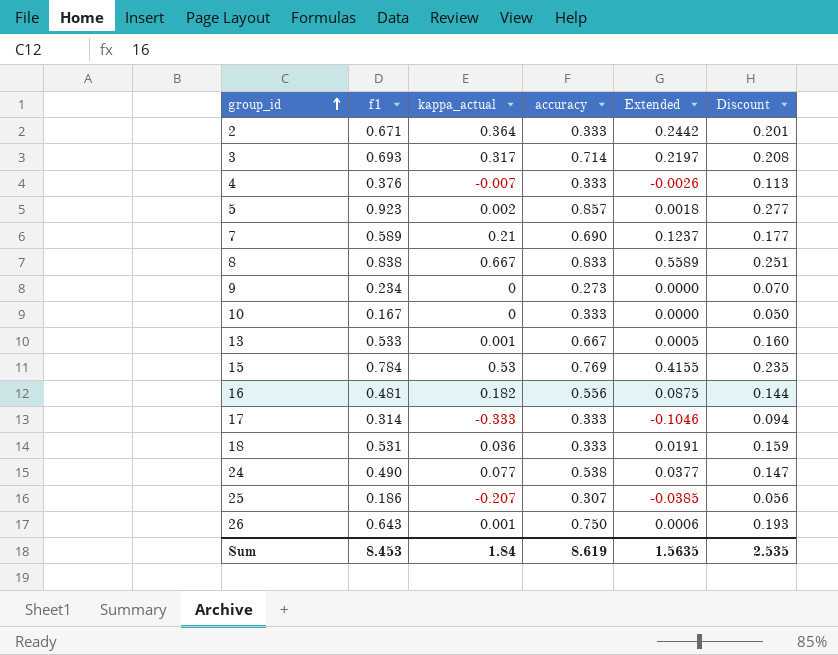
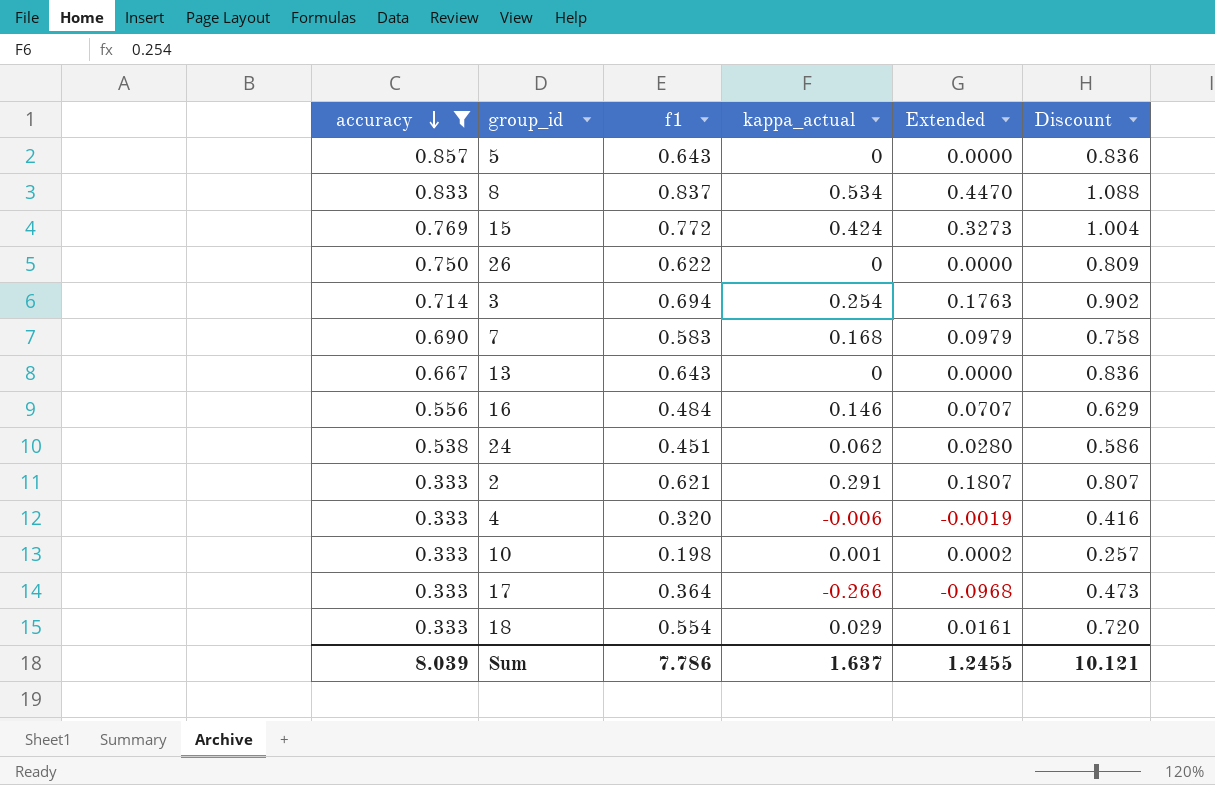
filter: none -> accuracy >= 0.333
row order: group_id ascending -> accuracy descending
column accuracy | position: 4 -> 1
column Discount | formula: [f1] * 0.3 -> [f1] * 1.3
5 | f1: 0.923 -> 0.643
5 | kappa_actual: 0.002 -> 0
5 | Extended: 0.0018 -> 0.0000
8 | f1: 0.838 -> 0.837
8 | kappa_actual: 0.667 -> 0.534
8 | Extended: 0.5589 -> 0.4470
15 | f1: 0.784 -> 0.772
15 | kappa_actual: 0.53 -> 0.424
15 | Extended: 0.4155 -> 0.3273
26 | f1: 0.643 -> 0.622
26 | kappa_actual: 0.001 -> 0
26 | Extended: 0.0006 -> 0.0000
3 | f1: 0.693 -> 0.694
3 | kappa_actual: 0.317 -> 0.254
3 | Extended: 0.2197 -> 0.1763
7 | f1: 0.589 -> 0.583
7 | kappa_actual: 0.21 -> 0.168
7 | Extended: 0.1237 -> 0.0979
13 | f1: 0.533 -> 0.643
13 | kappa_actual: 0.001 -> 0
13 | Extended: 0.0005 -> 0.0000
16 | f1: 0.481 -> 0.484
16 | kappa_actual: 0.182 -> 0.146
16 | Extended: 0.0875 -> 0.0707
24 | f1: 0.490 -> 0.451
24 | kappa_actual: 0.077 -> 0.062
24 | Extended: 0.0377 -> 0.0280
2 | f1: 0.671 -> 0.621
2 | kappa_actual: 0.364 -> 0.291
2 | Extended: 0.2442 -> 0.1807
4 | f1: 0.376 -> 0.320
4 | kappa_actual: -0.007 -> -0.006
4 | Extended: -0.0026 -> -0.0019
10 | f1: 0.167 -> 0.198
10 | kappa_actual: 0 -> 0.001
10 | Extended: 0.0000 -> 0.0002
17 | f1: 0.314 -> 0.364
17 | kappa_actual: -0.333 -> -0.266
17 | Extended: -0.1046 -> -0.0968
18 | f1: 0.531 -> 0.554
18 | kappa_actual: 0.036 -> 0.029
18 | Extended: 0.0191 -> 0.0161
Sum | accuracy: 8.619 -> 8.039
Sum | f1: 8.453 -> 7.786
Sum | kappa_actual: 1.84 -> 1.637
Sum | Extended: 1.5635 -> 1.2455
Sum | Discount: 2.535 -> 10.121

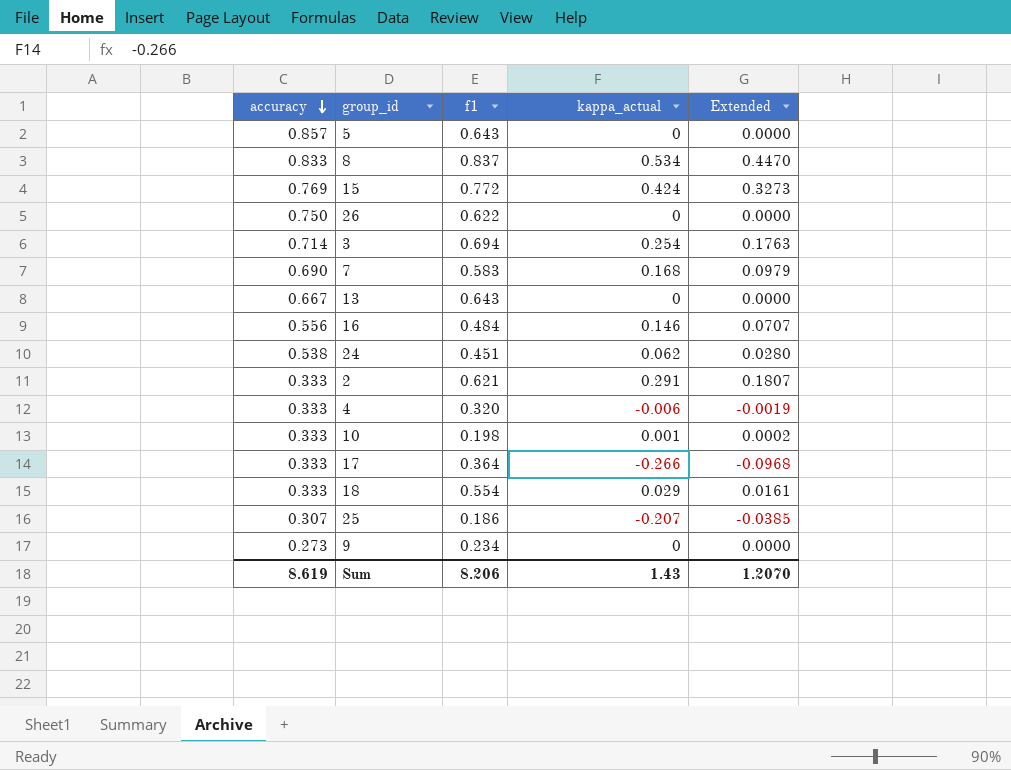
filter: accuracy >= 0.333 -> none
column Discount | formula: [f1] * 1.3 -> none
Sum | accuracy: 8.039 -> 8.619
Sum | f1: 7.786 -> 8.206
Sum | kappa_actual: 1.637 -> 1.43
Sum | Extended: 1.2455 -> 1.2070

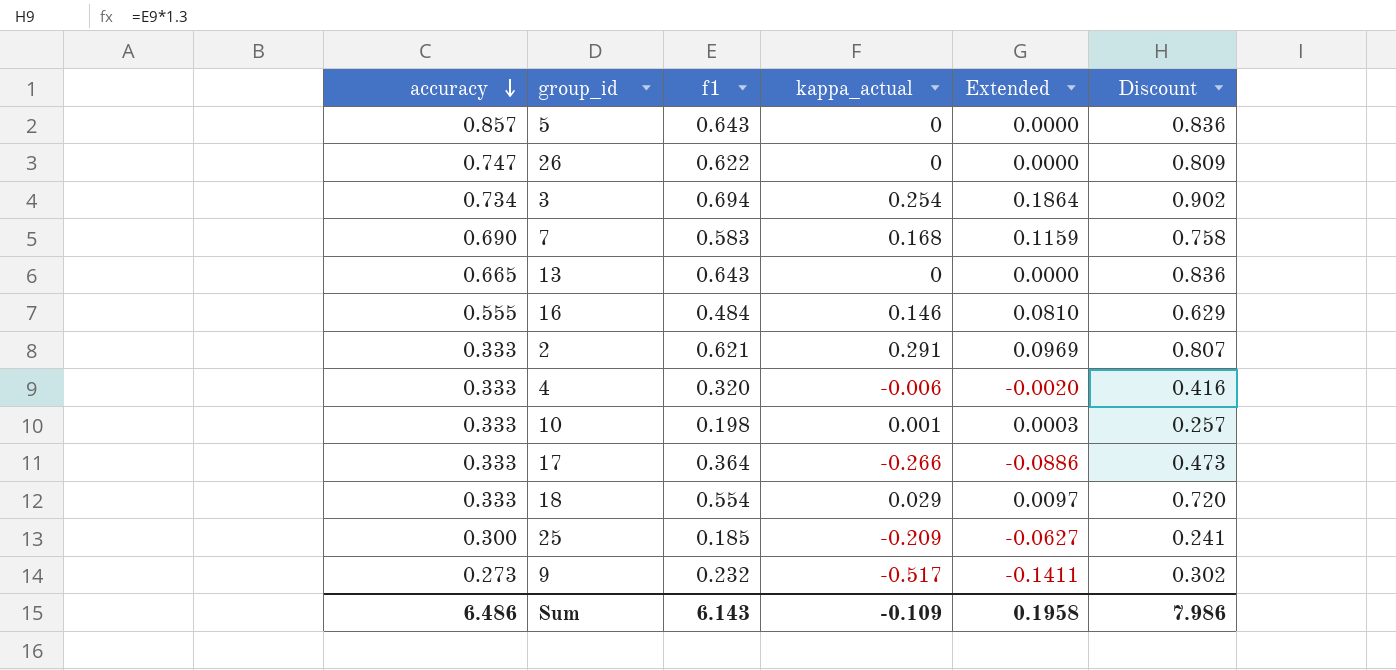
column Extended | formula: [f1] * [kappa_actual] -> [accuracy] * [kappa_actual]
column Discount | formula: none -> [f1] * 1.3
row 8: 0.833 | 0.837 | 0.534 | 0.4470 -> none
row 15: 0.769 | 0.772 | 0.424 | 0.3273 -> none
row 24: 0.538 | 0.451 | 0.062 | 0.0280 -> none
26 | accuracy: 0.750 -> 0.747
3 | accuracy: 0.714 -> 0.734
13 | accuracy: 0.667 -> 0.665
16 | accuracy: 0.556 -> 0.555
25 | accuracy: 0.307 -> 0.300
25 | f1: 0.186 -> 0.185
25 | kappa_actual: -0.207 -> -0.209
9 | f1: 0.234 -> 0.232
9 | kappa_actual: 0 -> -0.517
Sum | accuracy: 8.619 -> 6.486
Sum | f1: 8.206 -> 6.143
Sum | kappa_actual: 1.43 -> -0.109
Sum | Extended: 1.2070 -> 0.1958

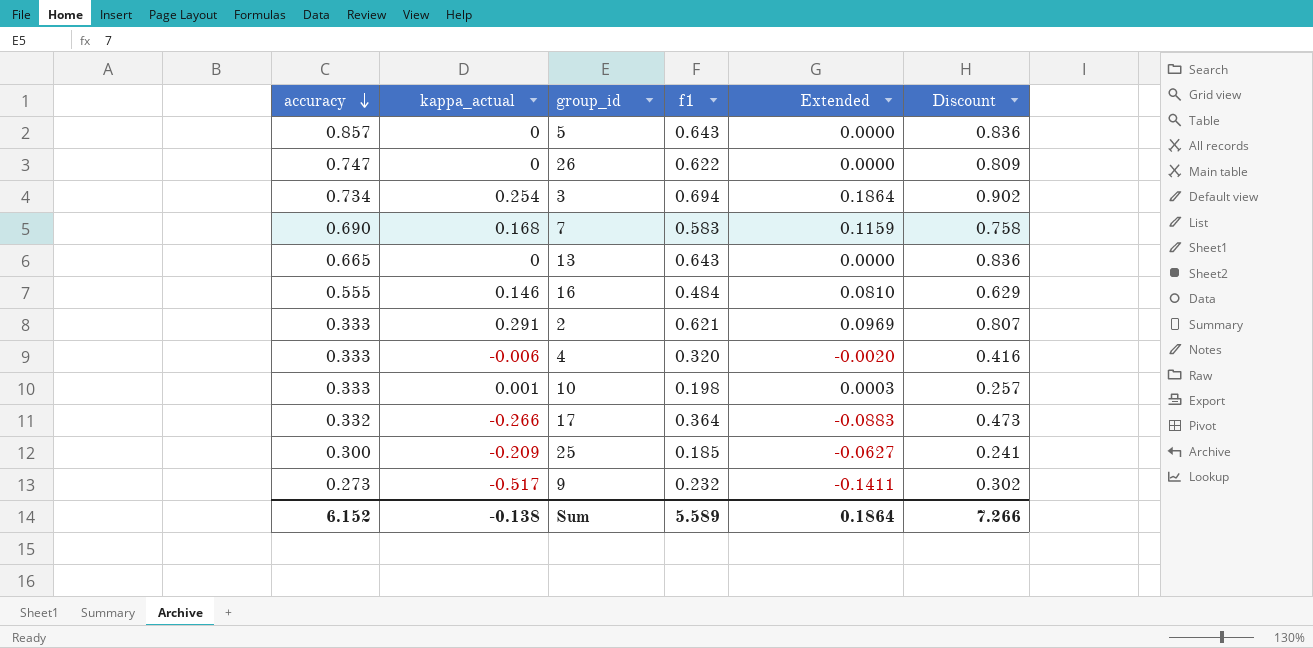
column kappa_actual | position: 4 -> 2
row 18: 0.333 | 0.554 | 0.029 | 0.0097 | 0.720 -> none
17 | accuracy: 0.333 -> 0.332
17 | Extended: -0.0886 -> -0.0883
Sum | accuracy: 6.486 -> 6.152
Sum | kappa_actual: -0.109 -> -0.138
Sum | f1: 6.143 -> 5.589
Sum | Extended: 0.1958 -> 0.1864
Sum | Discount: 7.986 -> 7.266

